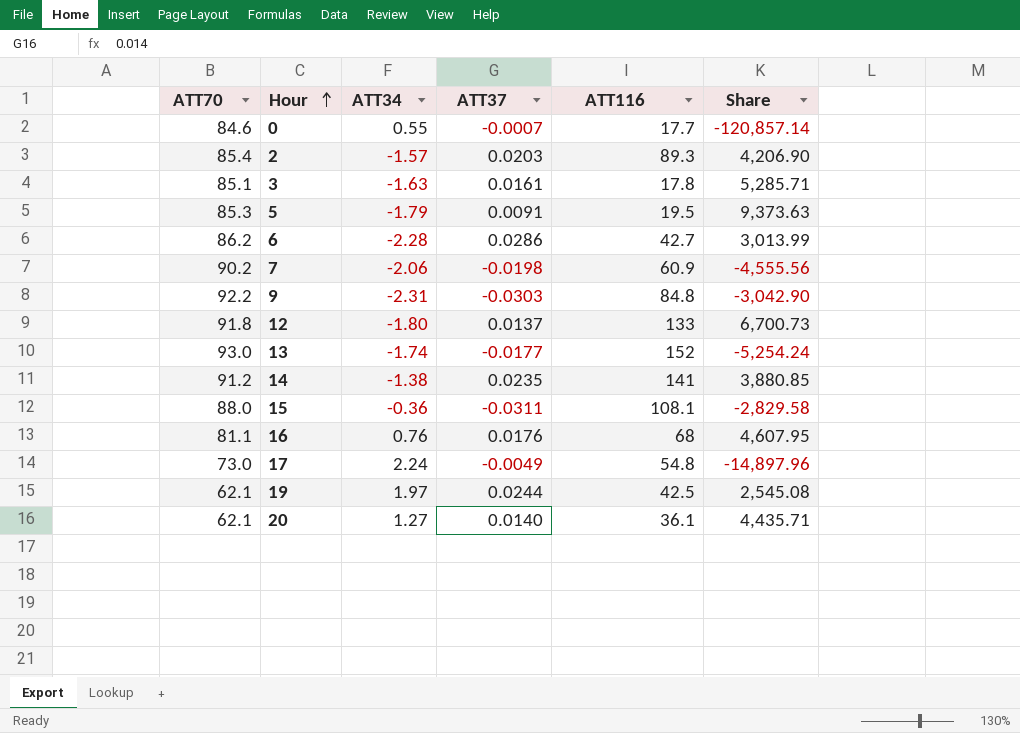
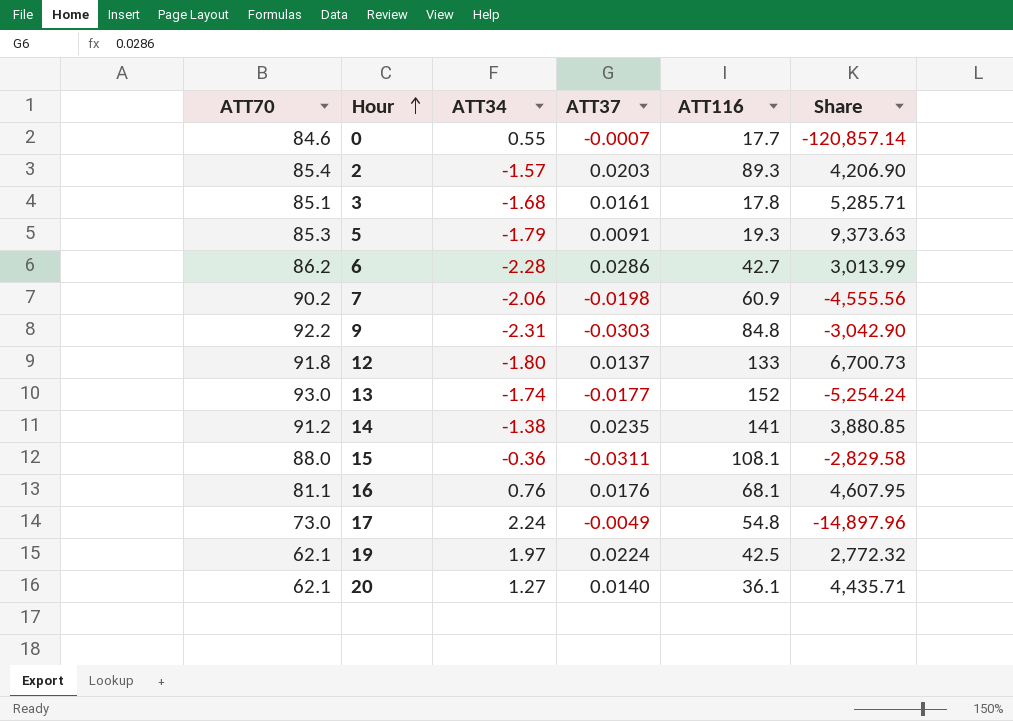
3 | ATT34: -1.63 -> -1.68
5 | ATT116: 19.5 -> 19.3
16 | ATT116: 68 -> 68.1
19 | ATT37: 0.0244 -> 0.0224
19 | Share: 2,545.08 -> 2,772.32

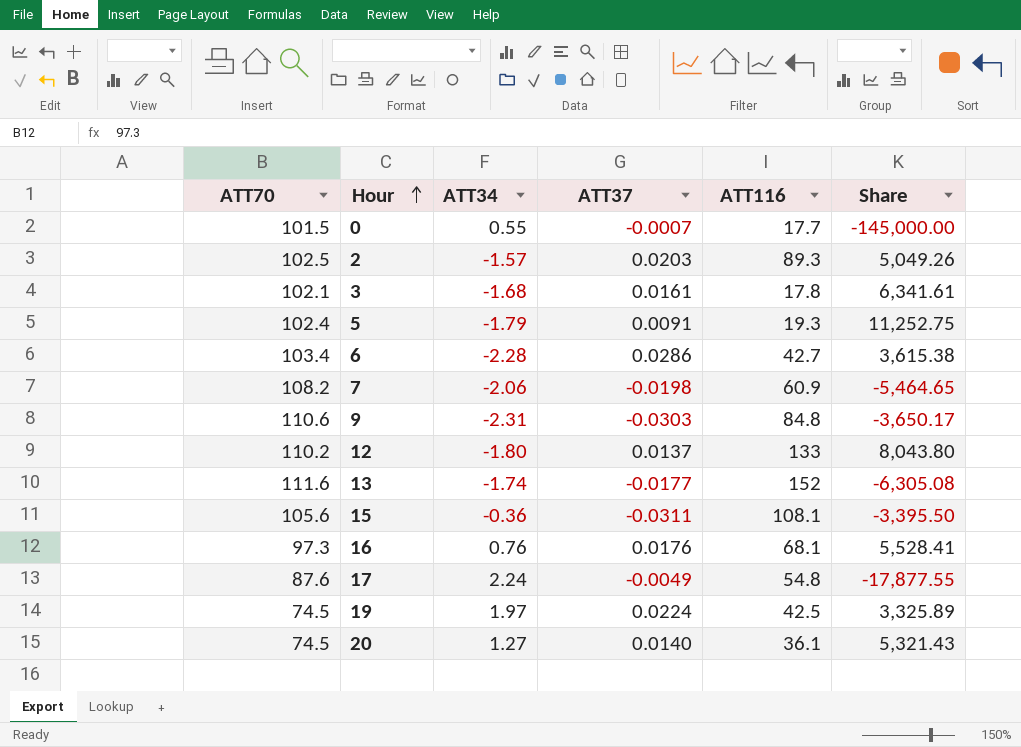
row 14: 91.2 | -1.38 | 0.0235 | 141 | 3,880.85 -> none
0 | ATT70: 84.6 -> 101.5
0 | Share: -120,857.14 -> -145,000.00
2 | ATT70: 85.4 -> 102.5
2 | Share: 4,206.90 -> 5,049.26
3 | ATT70: 85.1 -> 102.1
3 | Share: 5,285.71 -> 6,341.61
5 | ATT70: 85.3 -> 102.4
5 | Share: 9,373.63 -> 11,252.75
6 | ATT70: 86.2 -> 103.4
6 | Share: 3,013.99 -> 3,615.38
7 | ATT70: 90.2 -> 108.2
7 | Share: -4,555.56 -> -5,464.65
9 | ATT70: 92.2 -> 110.6
9 | Share: -3,042.90 -> -3,650.17
12 | ATT70: 91.8 -> 110.2
12 | Share: 6,700.73 -> 8,043.80
13 | ATT70: 93.0 -> 111.6
13 | Share: -5,254.24 -> -6,305.08
15 | ATT70: 88.0 -> 105.6
15 | Share: -2,829.58 -> -3,395.50
16 | ATT70: 81.1 -> 97.3
16 | Share: 4,607.95 -> 5,528.41
17 | ATT70: 73.0 -> 87.6
17 | Share: -14,897.96 -> -17,877.55
19 | ATT70: 62.1 -> 74.5
19 | Share: 2,772.32 -> 3,325.89
20 | ATT70: 62.1 -> 74.5
20 | Share: 4,435.71 -> 5,321.43

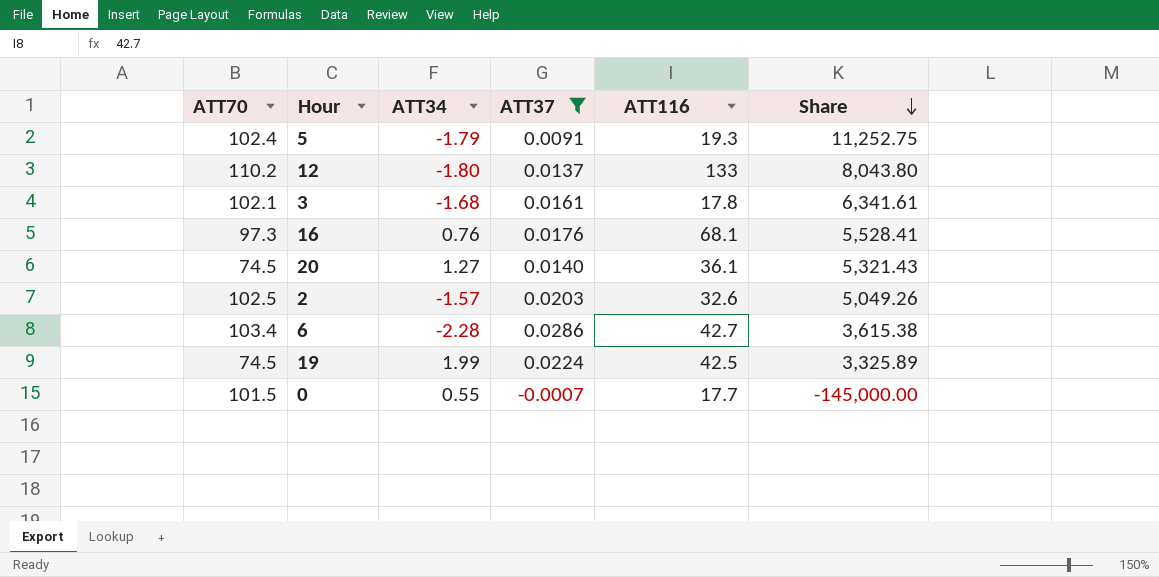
filter: none -> ATT37 >= -0.0007
row order: Hour ascending -> Share descending
2 | ATT116: 89.3 -> 32.6
19 | ATT34: 1.97 -> 1.99

